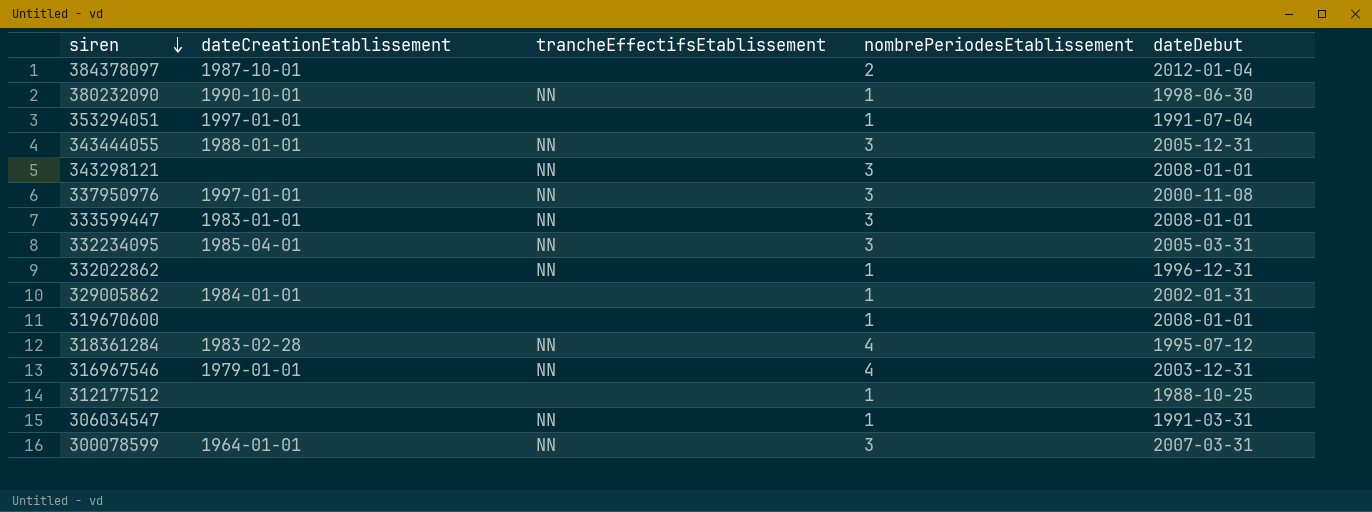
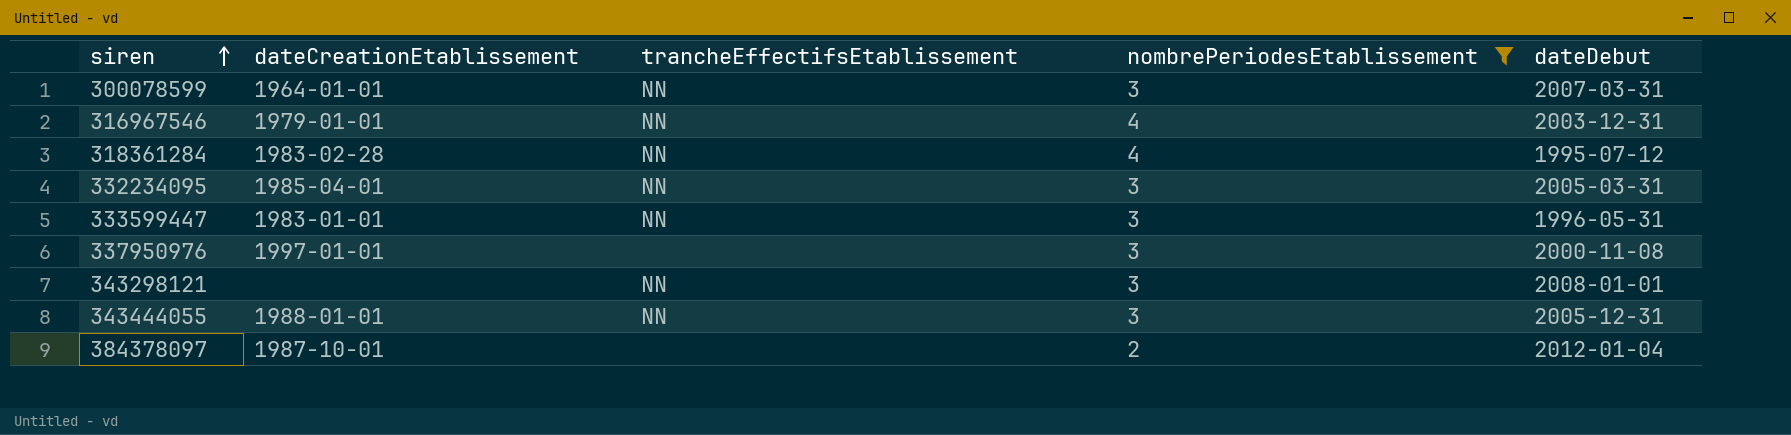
filter: none -> nombrePeriodesEtablissement != 1
row order: siren descending -> siren ascending
333599447 | dateDebut: 2008-01-01 -> 1996-05-31
337950976 | trancheEffectifsEtablissement: NN -> none

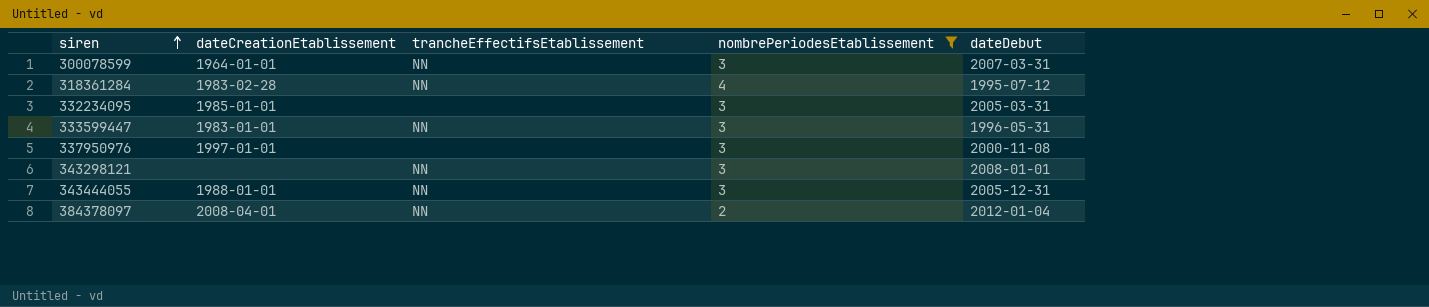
row 316967546: 1979-01-01 | NN | 4 | 2003-12-31 -> none
332234095 | dateCreationEtablissement: 1985-04-01 -> 1985-01-01
332234095 | trancheEffectifsEtablissement: NN -> none
384378097 | dateCreationEtablissement: 1987-10-01 -> 2008-04-01
384378097 | trancheEffectifsEtablissement: none -> NN

